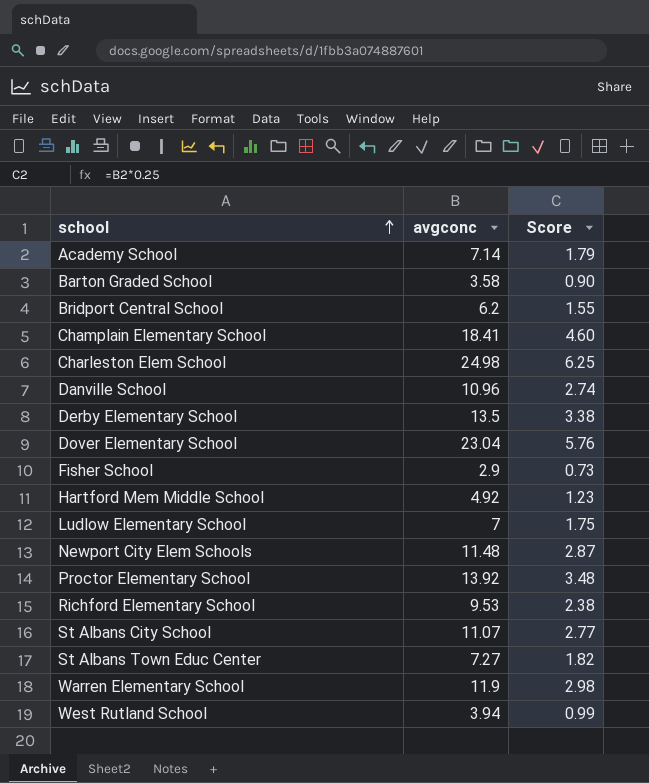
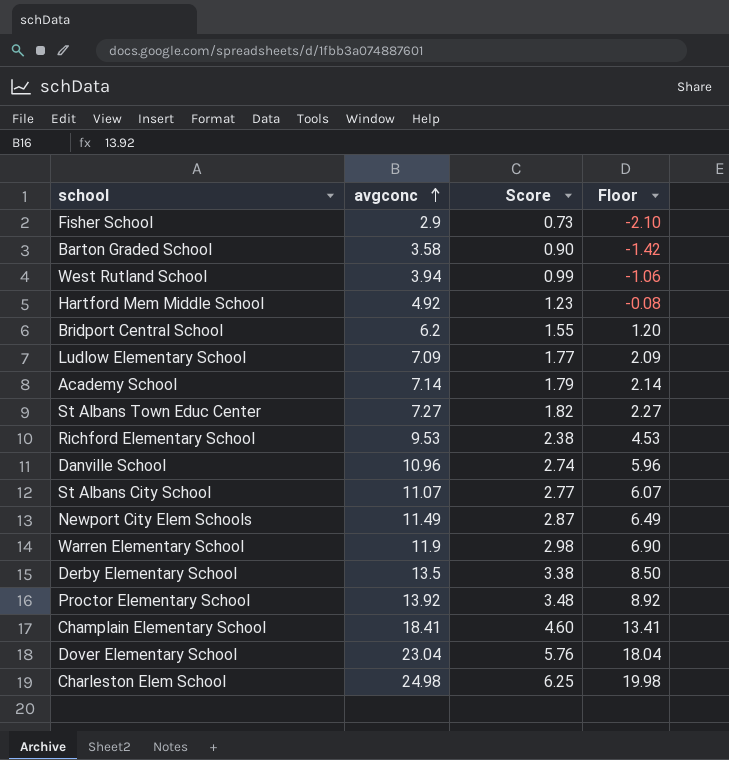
row order: school ascending -> avgconc ascending
column Floor | formula: none -> [avgconc] - 5
Ludlow Elementary School | avgconc: 7 -> 7.09
Ludlow Elementary School | Score: 1.75 -> 1.77
Newport City Elem Schools | avgconc: 11.48 -> 11.49

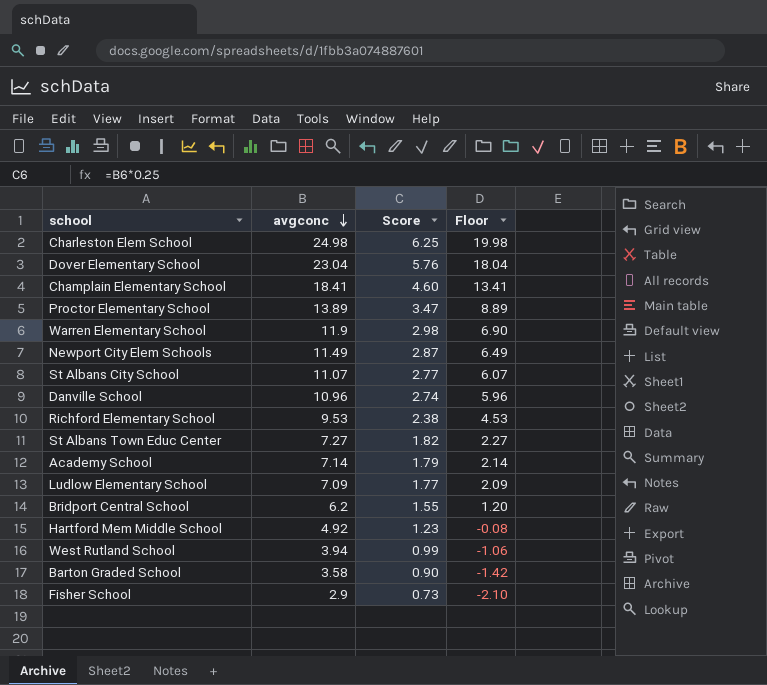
row order: avgconc ascending -> avgconc descending
row Derby Elementary School: 13.5 | 3.38 | 8.50 -> none
Proctor Elementary School | avgconc: 13.92 -> 13.89
Proctor Elementary School | Score: 3.48 -> 3.47
Proctor Elementary School | Floor: 8.92 -> 8.89

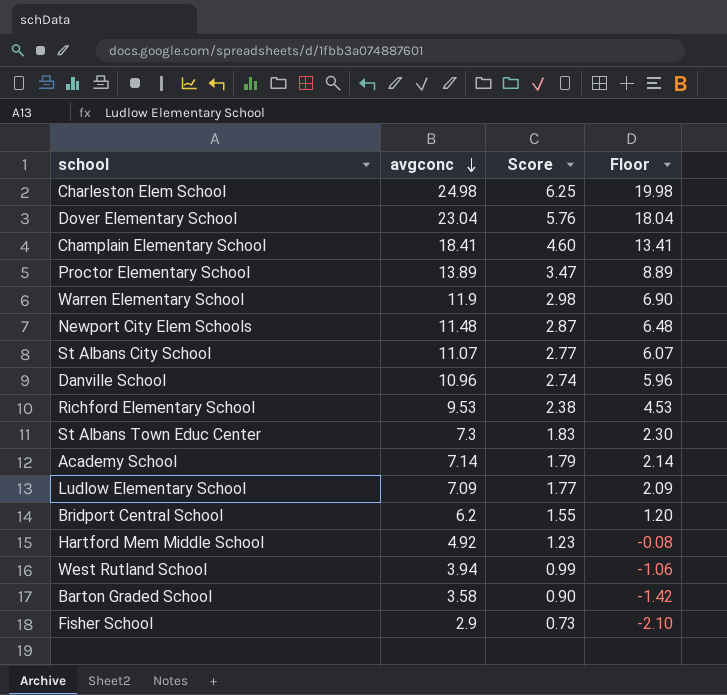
Newport City Elem Schools | avgconc: 11.49 -> 11.48
Newport City Elem Schools | Floor: 6.49 -> 6.48
St Albans Town Educ Center | avgconc: 7.27 -> 7.3
St Albans Town Educ Center | Score: 1.82 -> 1.83
St Albans Town Educ Center | Floor: 2.27 -> 2.30

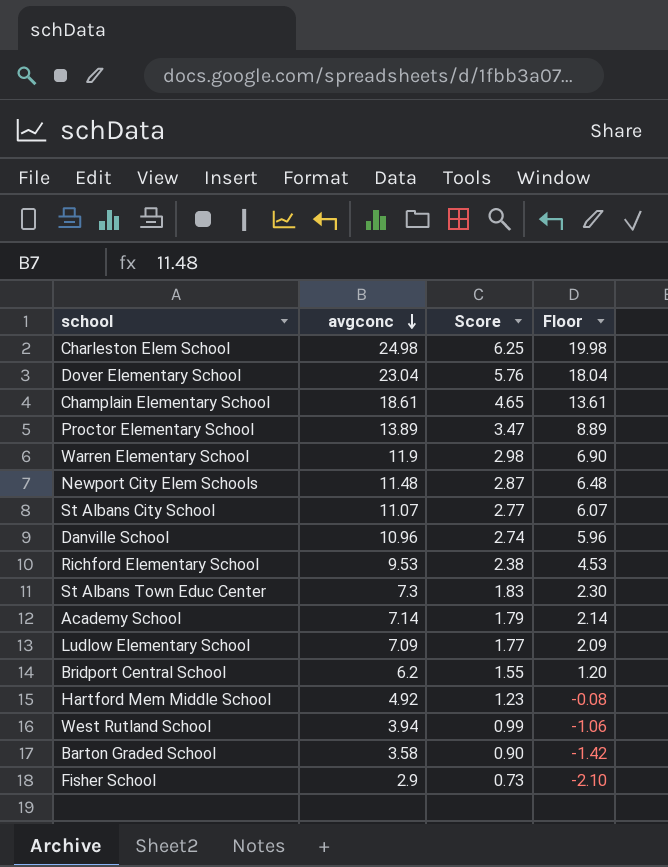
Champlain Elementary School | avgconc: 18.41 -> 18.61
Champlain Elementary School | Score: 4.60 -> 4.65
Champlain Elementary School | Floor: 13.41 -> 13.61

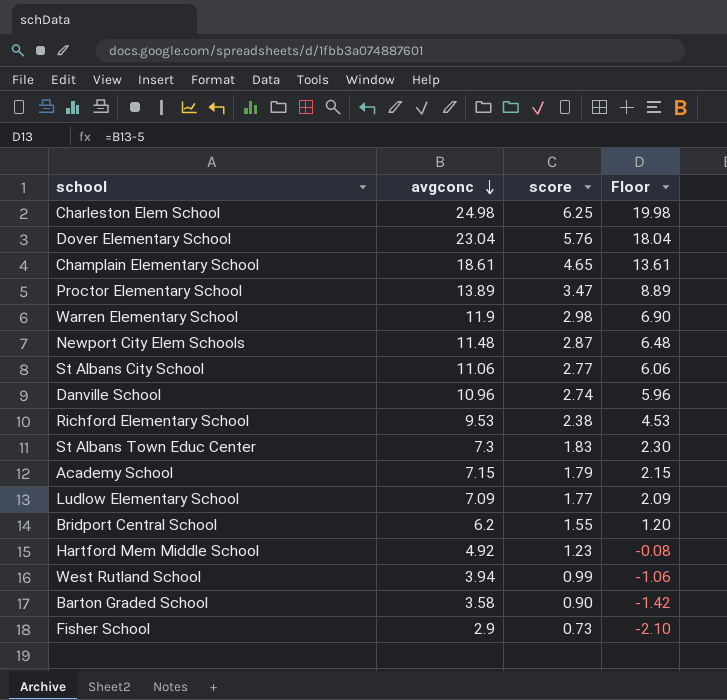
column name: Score -> score
St Albans City School | avgconc: 11.07 -> 11.06
St Albans City School | Floor: 6.07 -> 6.06
Academy School | avgconc: 7.14 -> 7.15
Academy School | Floor: 2.14 -> 2.15

